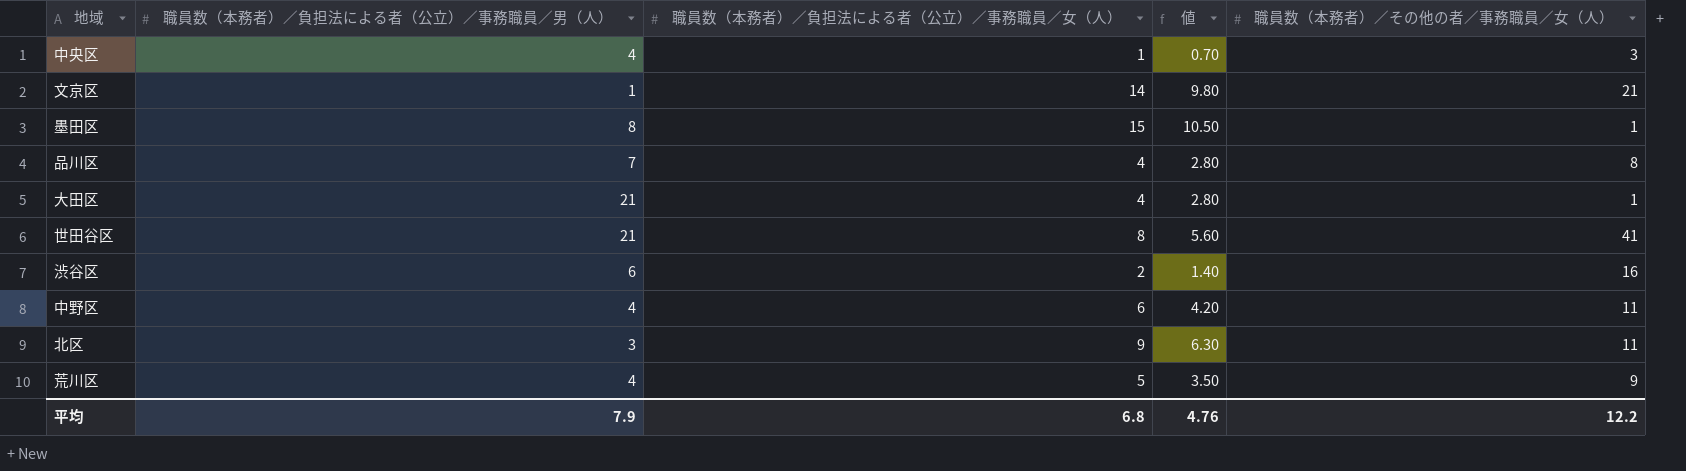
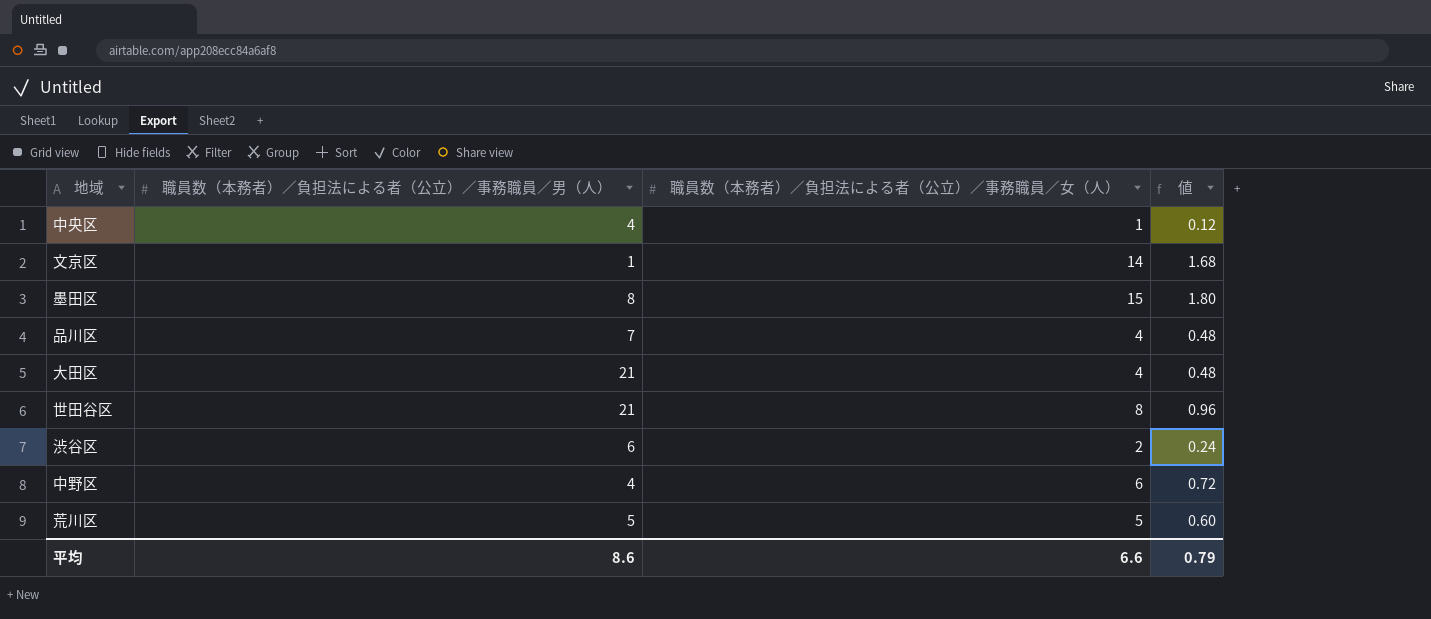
column 職員数（本務者）／その他の者／事務職員／女（人） | position: 5 -> none
column 値 | formula: [職員数（本務者）／負担法による者（公立）／事務職員／女（人）] * 0.7 -> [職員数（本務者）／負担法による者（公立）／事務職員／女（人）] * 0.12
row 北区: 3 | 9 | 6.30 | 11 -> none
荒川区 | 職員数（本務者）／負担法による者（公立）／事務職員／男（人）: 4 -> 5
平均 | 職員数（本務者）／負担法による者（公立）／事務職員／男（人）: 7.9 -> 8.6
平均 | 職員数（本務者）／負担法による者（公立）／事務職員／女（人）: 6.8 -> 6.6
平均 | 値: 4.76 -> 0.79

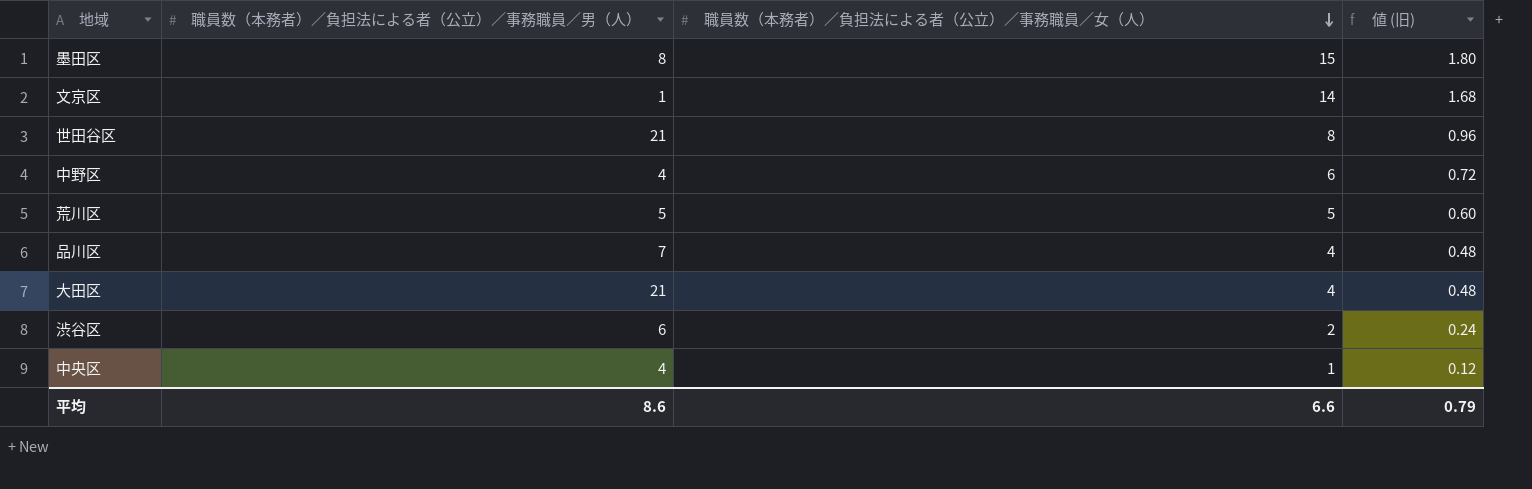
row order: none -> 職員数（本務者）／負担法による者（公立）／事務職員／女（人） descending
column name: 値 -> 値 (旧)

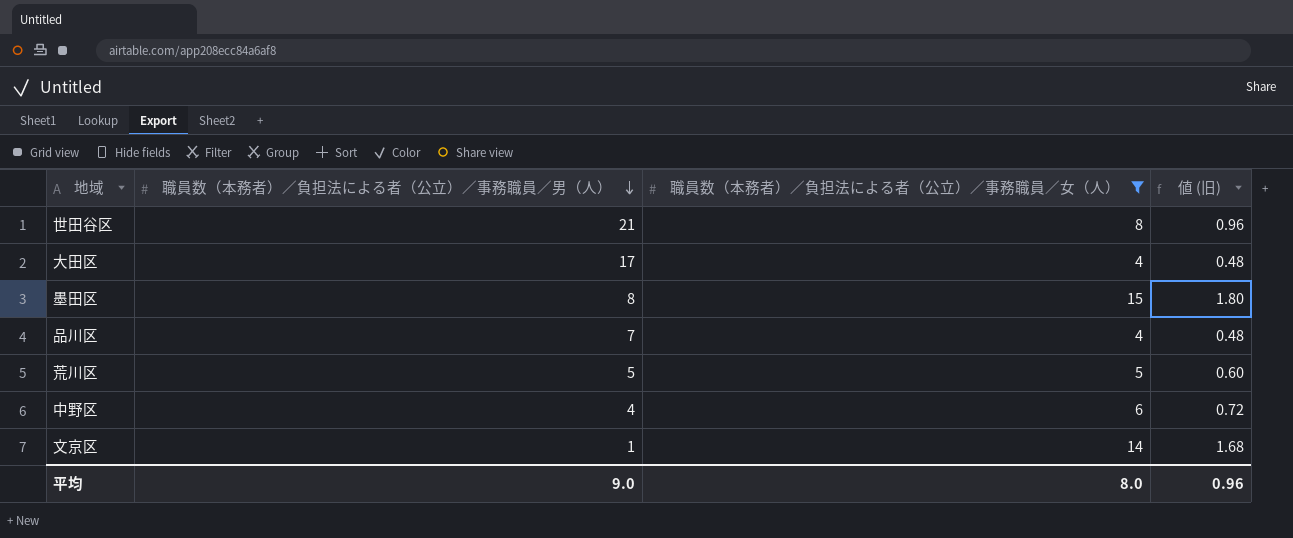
filter: none -> 職員数（本務者）／負担法による者（公立）／事務職員／女（人） >= 4
row order: 職員数（本務者）／負担法による者（公立）／事務職員／女（人） descending -> 職員数（本務者）／負担法による者（公立）／事務職員／男（人） descending
大田区 | 職員数（本務者）／負担法による者（公立）／事務職員／男（人）: 21 -> 17
平均 | 職員数（本務者）／負担法による者（公立）／事務職員／男（人）: 8.6 -> 9.0
平均 | 職員数（本務者）／負担法による者（公立）／事務職員／女（人）: 6.6 -> 8.0
平均 | 値 (旧): 0.79 -> 0.96

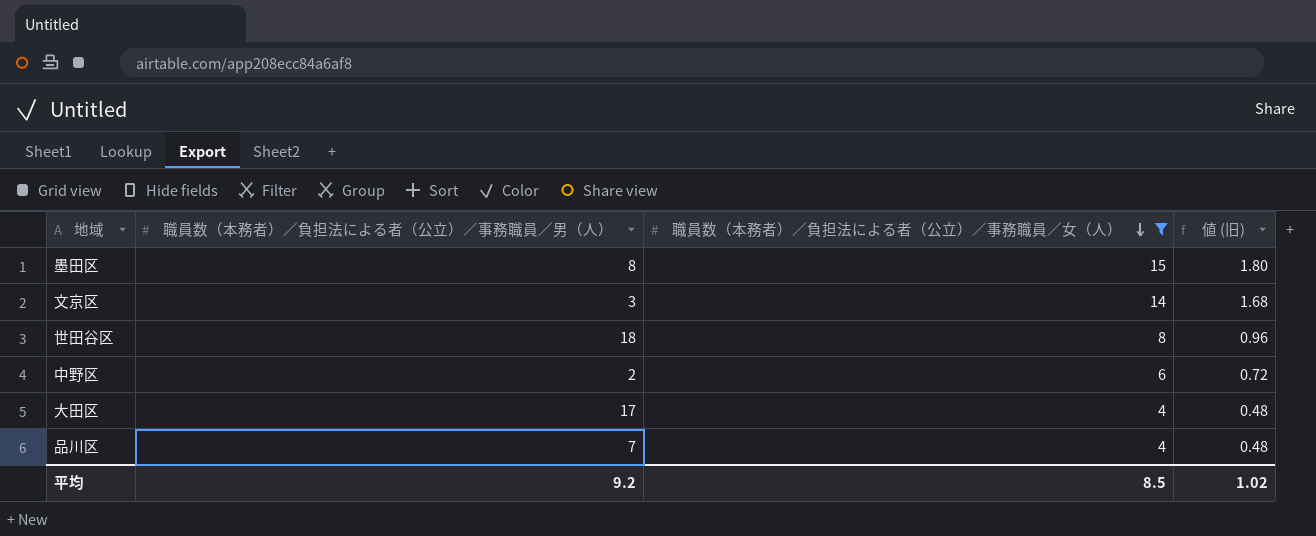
row order: 職員数（本務者）／負担法による者（公立）／事務職員／男（人） descending -> 職員数（本務者）／負担法による者（公立）／事務職員／女（人） descending
row 荒川区: 5 | 5 | 0.60 -> none
文京区 | 職員数（本務者）／負担法による者（公立）／事務職員／男（人）: 1 -> 3
世田谷区 | 職員数（本務者）／負担法による者（公立）／事務職員／男（人）: 21 -> 18
中野区 | 職員数（本務者）／負担法による者（公立）／事務職員／男（人）: 4 -> 2
平均 | 職員数（本務者）／負担法による者（公立）／事務職員／男（人）: 9.0 -> 9.2
平均 | 職員数（本務者）／負担法による者（公立）／事務職員／女（人）: 8.0 -> 8.5
平均 | 値 (旧): 0.96 -> 1.02

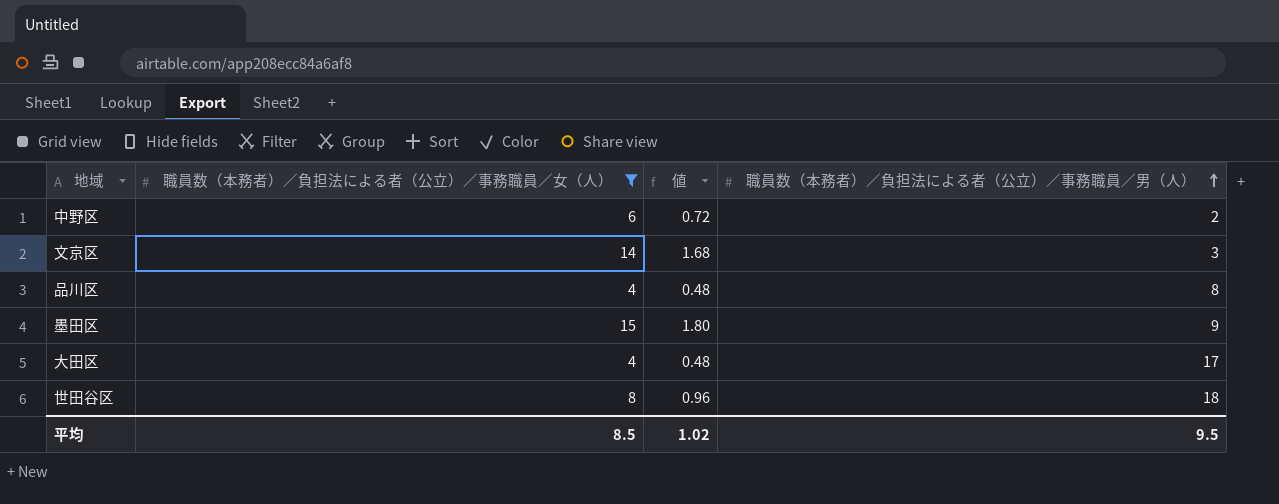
row order: 職員数（本務者）／負担法による者（公立）／事務職員／女（人） descending -> 職員数（本務者）／負担法による者（公立）／事務職員／男（人） ascending
column name: 値 (旧) -> 値
column 職員数（本務者）／負担法による者（公立）／事務職員／男（人） | position: 2 -> 4
品川区 | 職員数（本務者）／負担法による者（公立）／事務職員／男（人）: 7 -> 8
墨田区 | 職員数（本務者）／負担法による者（公立）／事務職員／男（人）: 8 -> 9
平均 | 職員数（本務者）／負担法による者（公立）／事務職員／男（人）: 9.2 -> 9.5

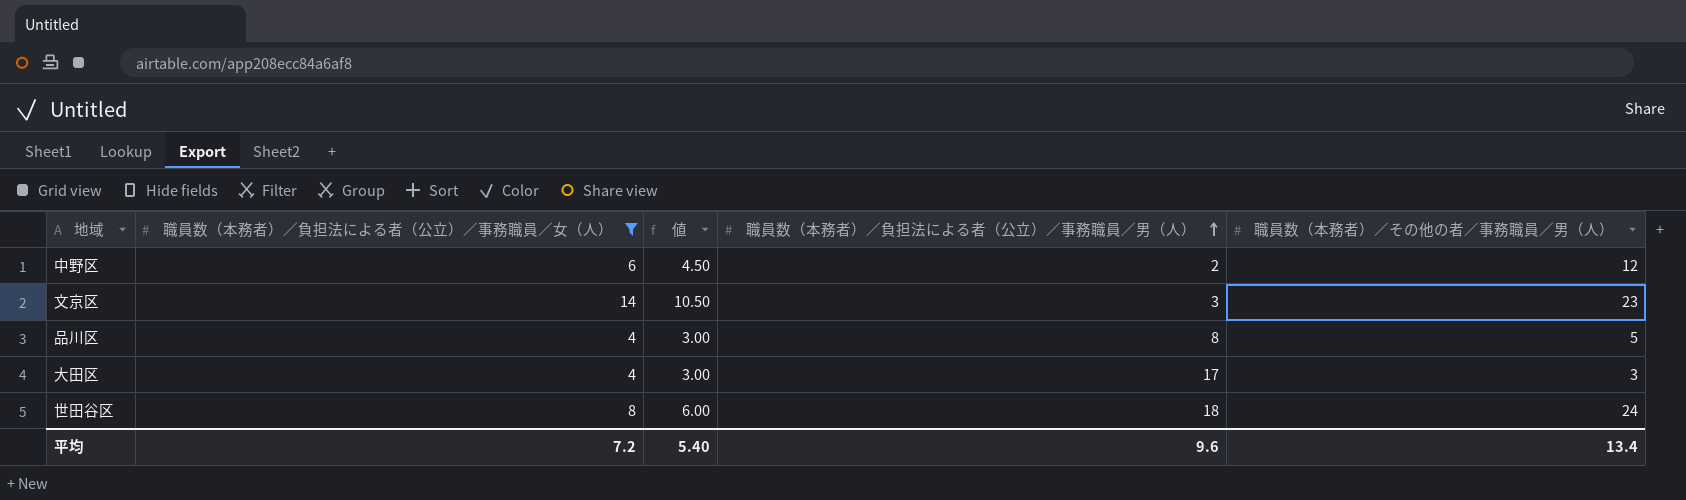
column 値 | formula: [職員数（本務者）／負担法による者（公立）／事務職員／女（人）] * 0.12 -> [職員数（本務者）／負担法による者（公立）／事務職員／女（人）] * 0.75
column 職員数（本務者）／その他の者／事務職員／男（人） | position: none -> 5
row 墨田区: 15 | 1.80 | 9 -> none
平均 | 職員数（本務者）／負担法による者（公立）／事務職員／女（人）: 8.5 -> 7.2
平均 | 値: 1.02 -> 5.40
平均 | 職員数（本務者）／負担法による者（公立）／事務職員／男（人）: 9.5 -> 9.6

